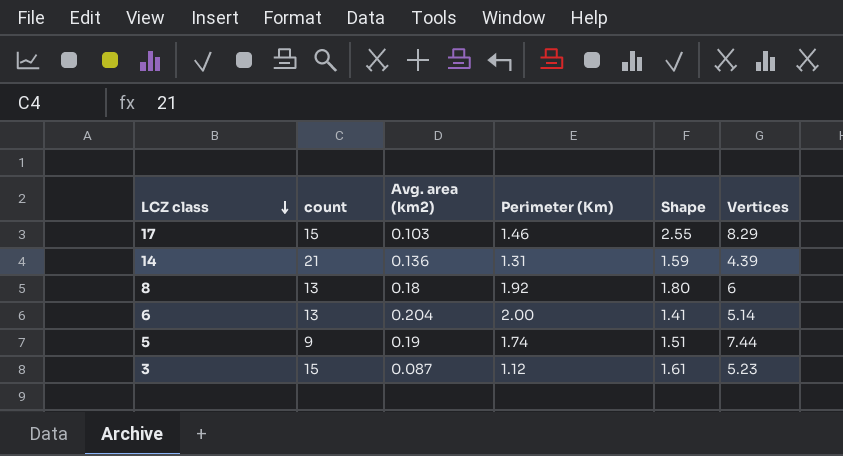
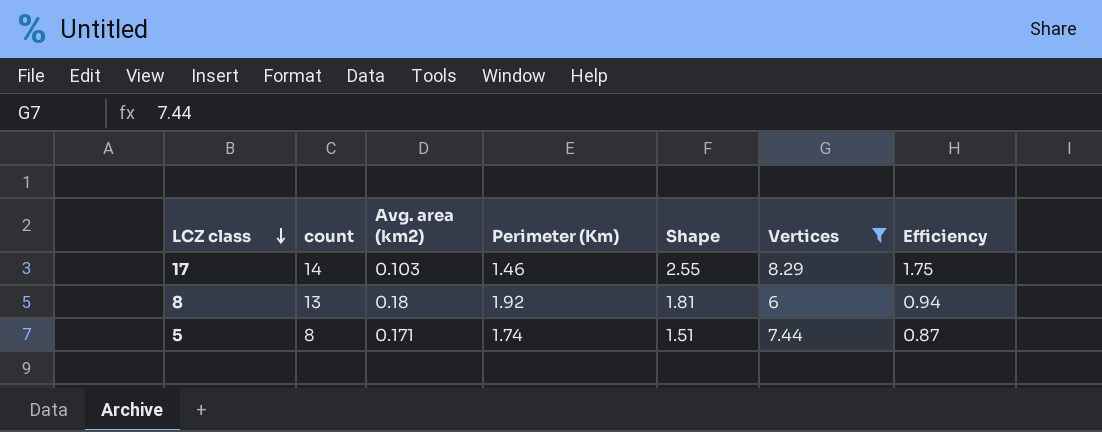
filter: none -> Vertices >= 6
column Efficiency | formula: none -> [Shape] / [Perimeter (Km)]
17 | count: 15 -> 14
8 | Shape: 1.80 -> 1.81
5 | count: 9 -> 8
5 | Avg. area (km2): 0.19 -> 0.171

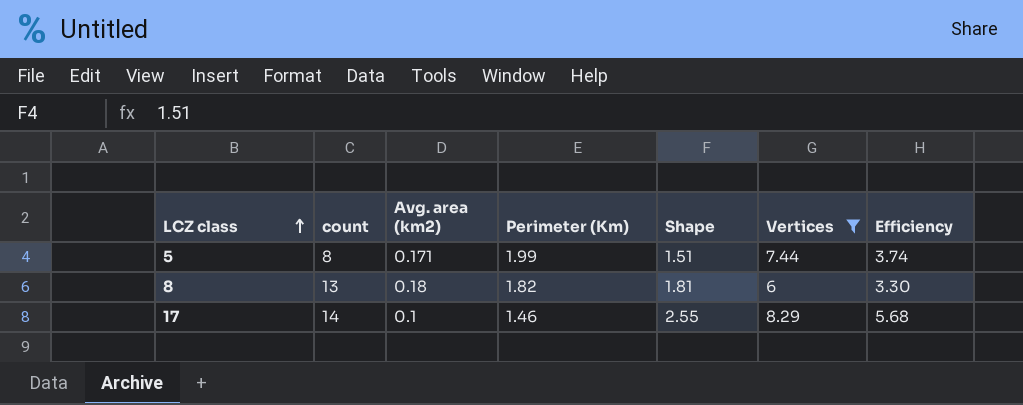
row order: LCZ class descending -> LCZ class ascending
column Efficiency | formula: [Shape] / [Perimeter (Km)] -> [Vertices] / [Perimeter (Km)]
5 | Perimeter (Km): 1.74 -> 1.99
8 | Perimeter (Km): 1.92 -> 1.82
17 | Avg. area (km2): 0.103 -> 0.1

